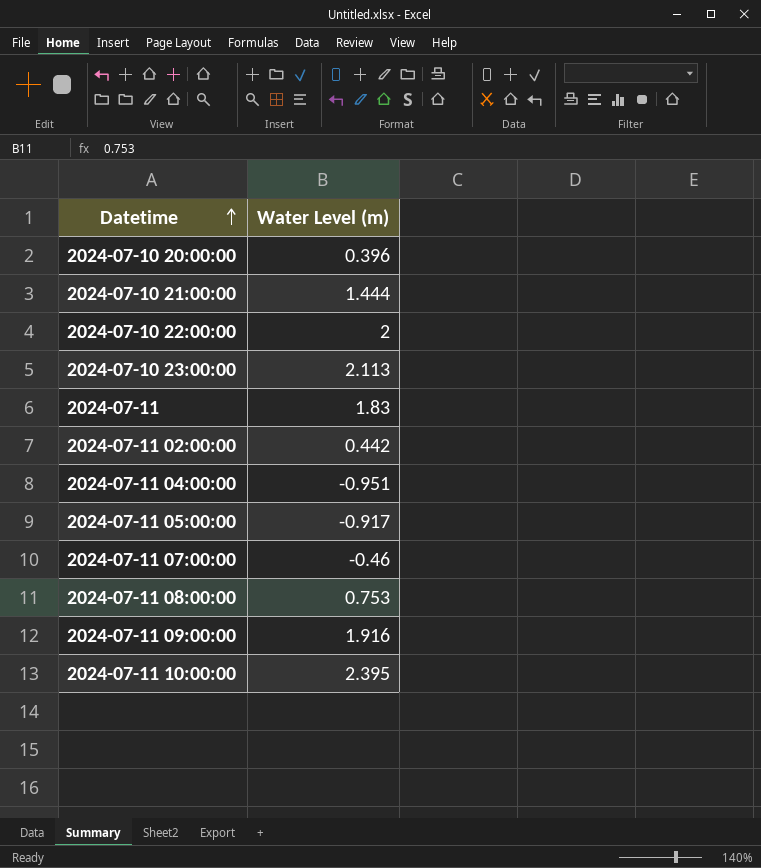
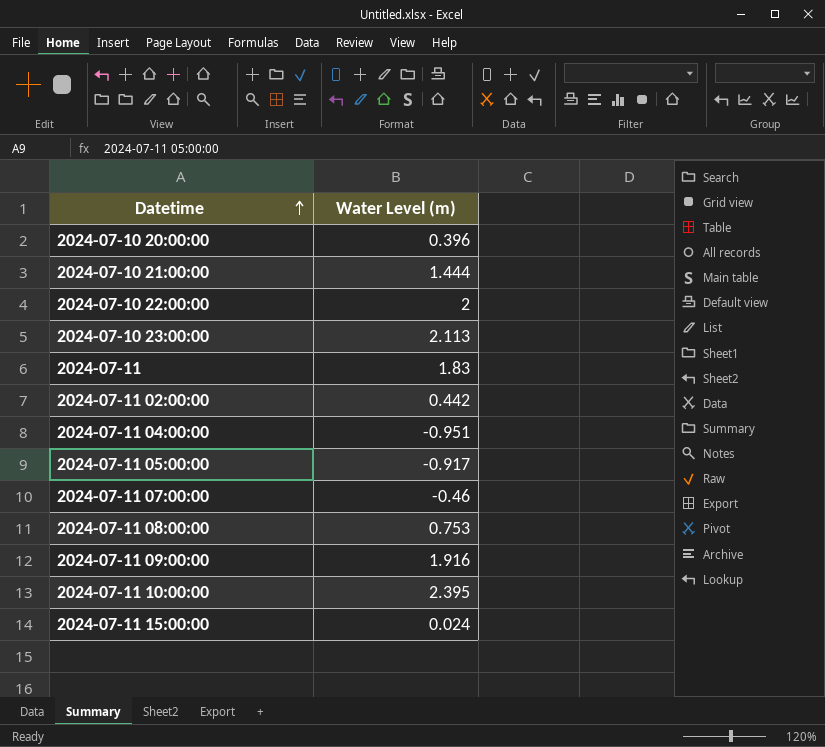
row 2024-07-11 15:00:00: none -> 0.024

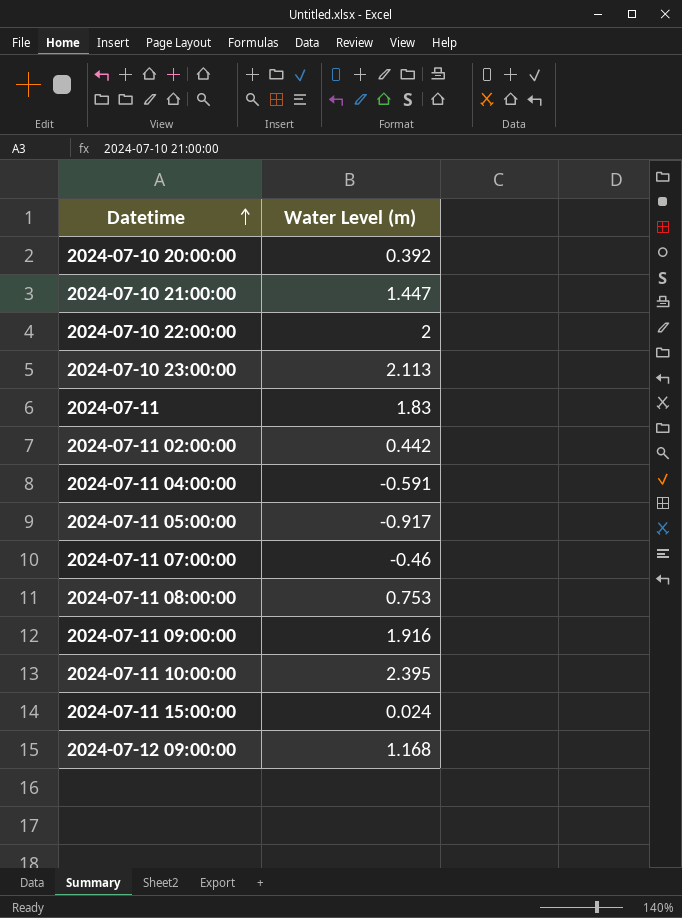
2024-07-10 20:00:00 | Water Level (m): 0.396 -> 0.392
2024-07-10 21:00:00 | Water Level (m): 1.444 -> 1.447
2024-07-11 04:00:00 | Water Level (m): -0.951 -> -0.591
row 2024-07-12 09:00:00: none -> 1.168

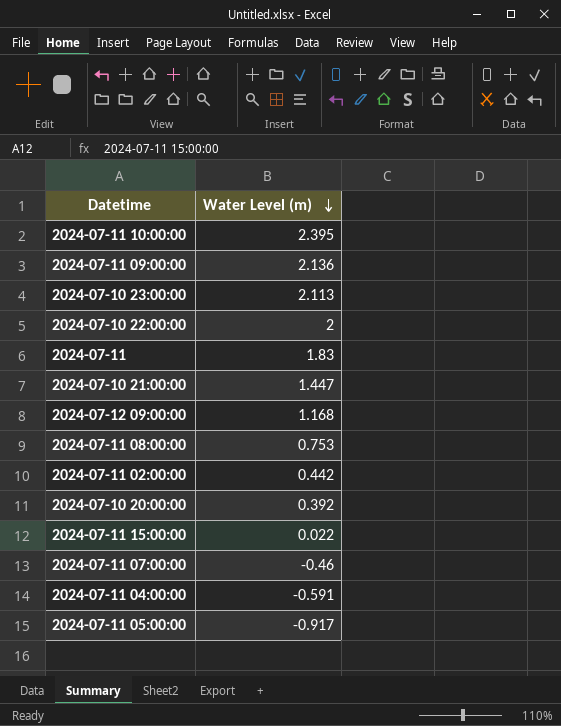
row order: Datetime ascending -> Water Level (m) descending
2024-07-11 09:00:00 | Water Level (m): 1.916 -> 2.136
2024-07-11 15:00:00 | Water Level (m): 0.024 -> 0.022

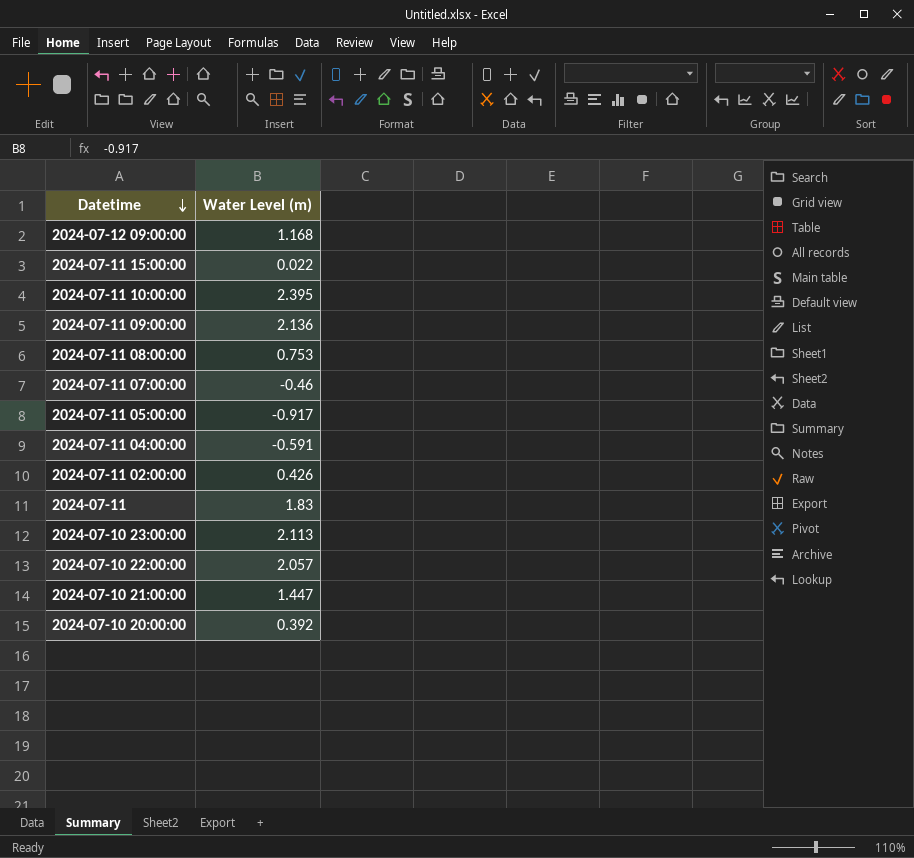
row order: Water Level (m) descending -> Datetime descending
2024-07-11 02:00:00 | Water Level (m): 0.442 -> 0.426
2024-07-10 22:00:00 | Water Level (m): 2 -> 2.057

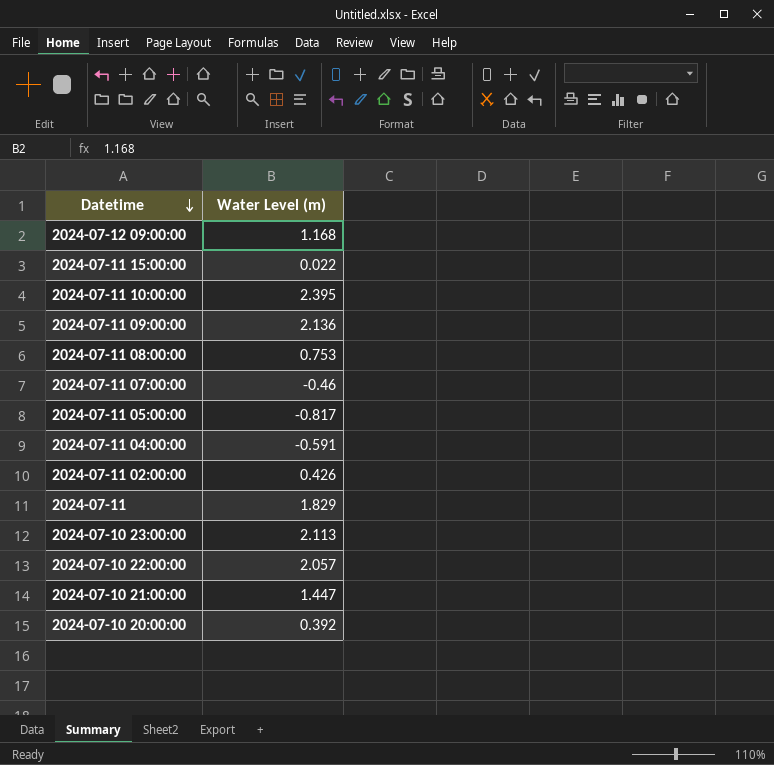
2024-07-11 05:00:00 | Water Level (m): -0.917 -> -0.817
2024-07-11 | Water Level (m): 1.83 -> 1.829

